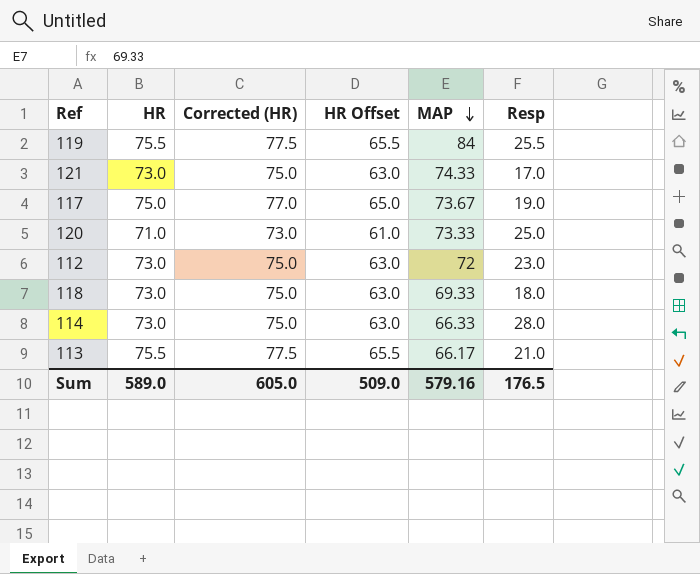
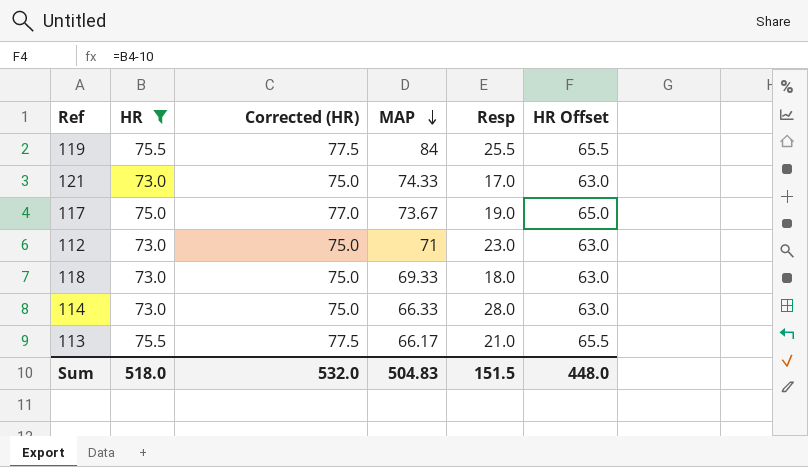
filter: none -> HR != 71.0
column HR Offset | position: 4 -> 6
112 | MAP: 72 -> 71
Sum | HR: 589.0 -> 518.0
Sum | Corrected (HR): 605.0 -> 532.0
Sum | MAP: 579.16 -> 504.83
Sum | Resp: 176.5 -> 151.5
Sum | HR Offset: 509.0 -> 448.0

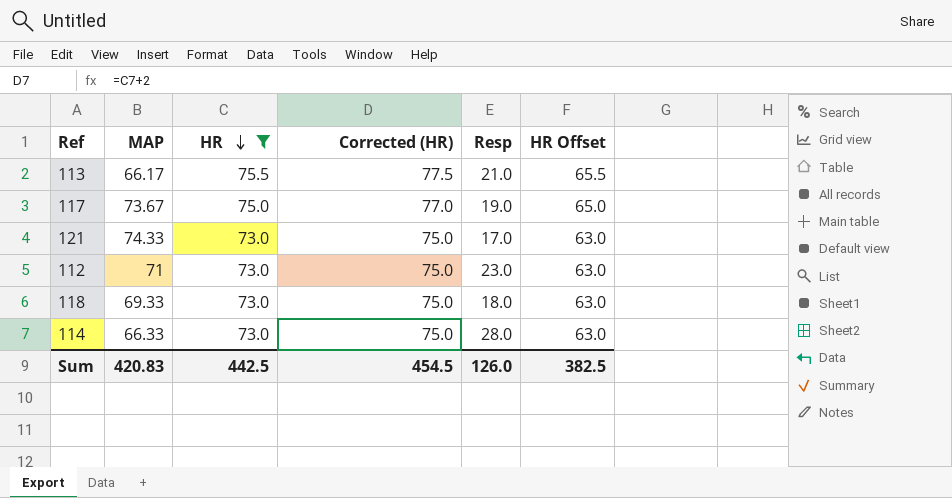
row order: MAP descending -> HR descending
column MAP | position: 4 -> 2
row 119: 75.5 | 77.5 | 84 | 25.5 | 65.5 -> none
Sum | MAP: 504.83 -> 420.83
Sum | HR: 518.0 -> 442.5
Sum | Corrected (HR): 532.0 -> 454.5
Sum | Resp: 151.5 -> 126.0
Sum | HR Offset: 448.0 -> 382.5

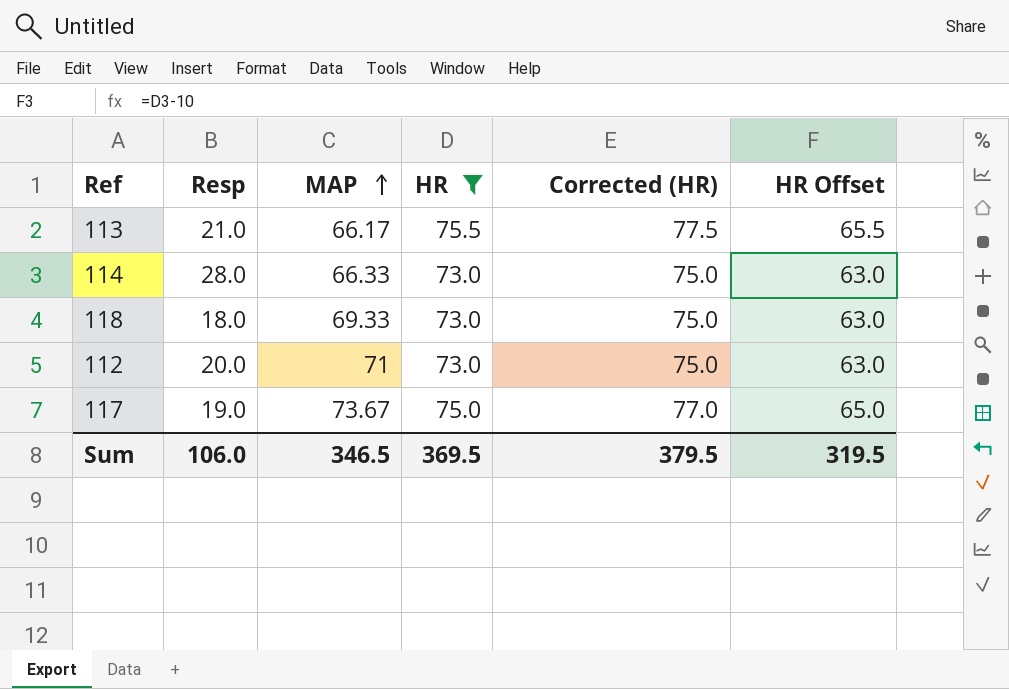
row order: HR descending -> MAP ascending
column Resp | position: 5 -> 2
row 121: 74.33 | 73.0 | 75.0 | 17.0 | 63.0 -> none
112 | Resp: 23.0 -> 20.0
Sum | Resp: 126.0 -> 106.0
Sum | MAP: 420.83 -> 346.5
Sum | HR: 442.5 -> 369.5
Sum | Corrected (HR): 454.5 -> 379.5
Sum | HR Offset: 382.5 -> 319.5

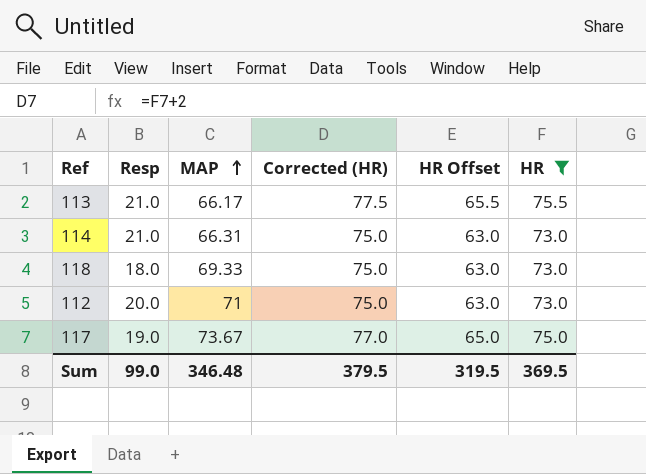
column HR | position: 4 -> 6
114 | Resp: 28.0 -> 21.0
114 | MAP: 66.33 -> 66.31
Sum | Resp: 106.0 -> 99.0
Sum | MAP: 346.5 -> 346.48

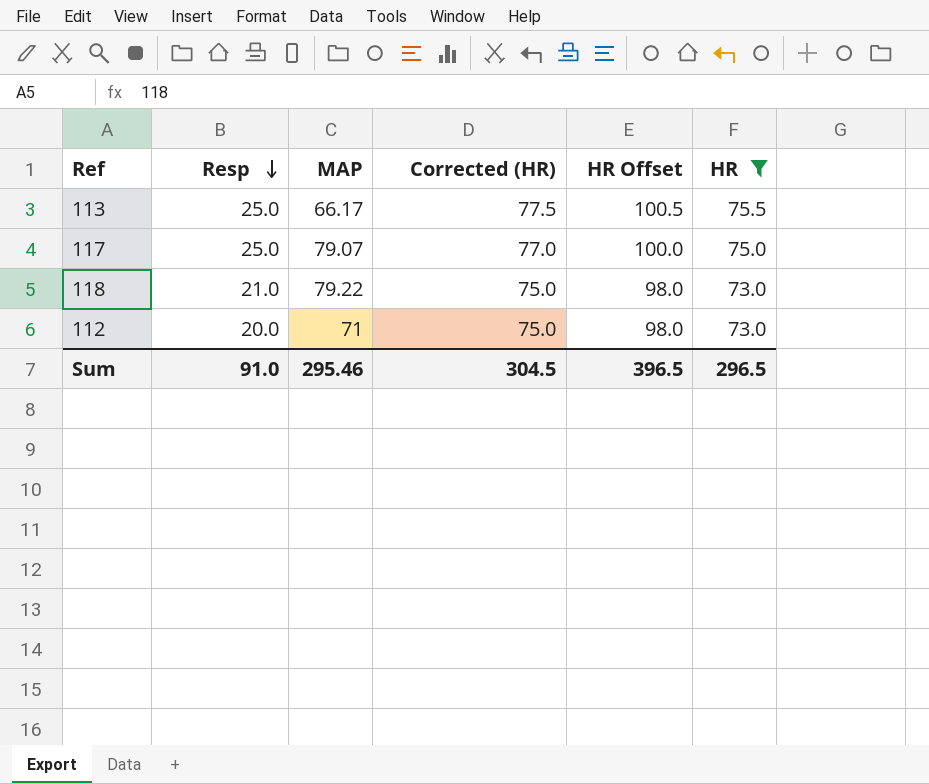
row order: MAP ascending -> Resp descending
column HR Offset | formula: [HR] - 10 -> [HR] + 25
row 114: 21.0 | 66.31 | 75.0 | 63.0 | 73.0 -> none
113 | Resp: 21.0 -> 25.0
117 | Resp: 19.0 -> 25.0
117 | MAP: 73.67 -> 79.07
118 | Resp: 18.0 -> 21.0
118 | MAP: 69.33 -> 79.22
Sum | Resp: 99.0 -> 91.0
Sum | MAP: 346.48 -> 295.46
Sum | Corrected (HR): 379.5 -> 304.5
Sum | HR Offset: 319.5 -> 396.5
Sum | HR: 369.5 -> 296.5

